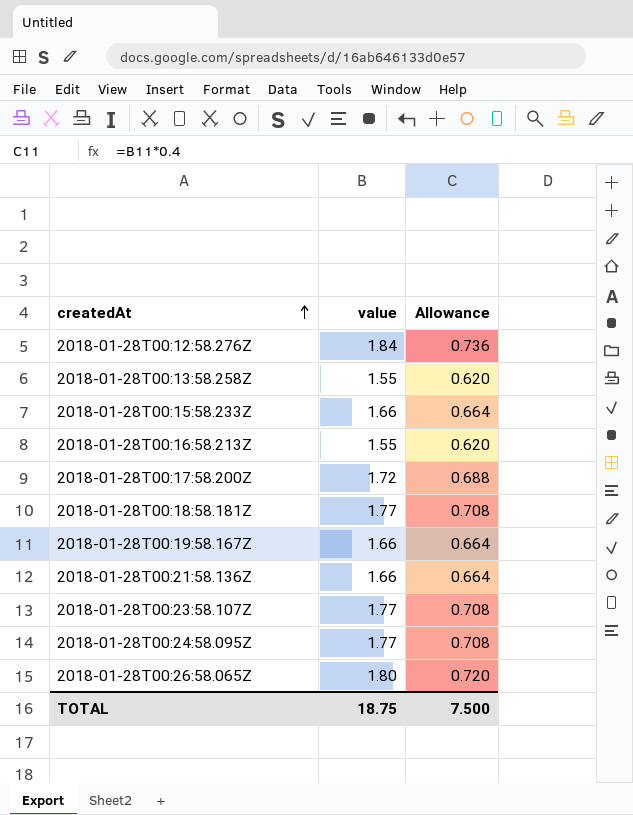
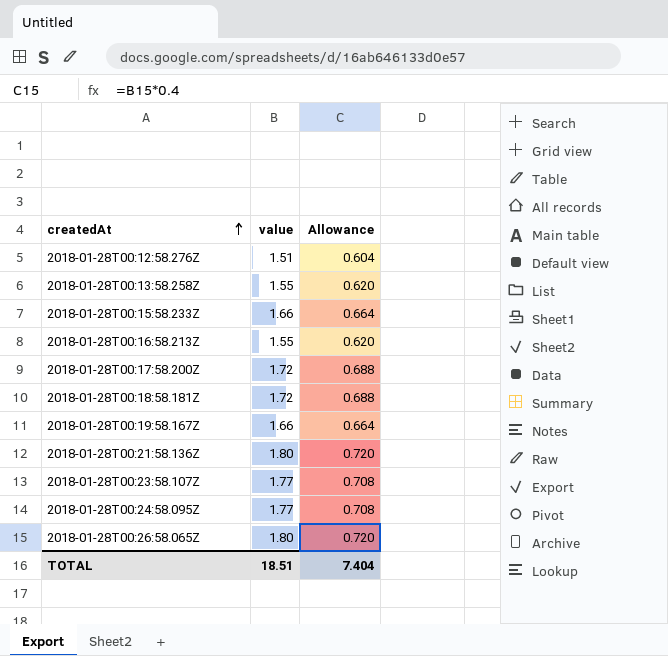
2018-01-28T00:12:58.276Z | value: 1.84 -> 1.51
2018-01-28T00:12:58.276Z | Allowance: 0.736 -> 0.604
2018-01-28T00:18:58.181Z | value: 1.77 -> 1.72
2018-01-28T00:18:58.181Z | Allowance: 0.708 -> 0.688
2018-01-28T00:21:58.136Z | value: 1.66 -> 1.80
2018-01-28T00:21:58.136Z | Allowance: 0.664 -> 0.720
TOTAL | value: 18.75 -> 18.51
TOTAL | Allowance: 7.500 -> 7.404

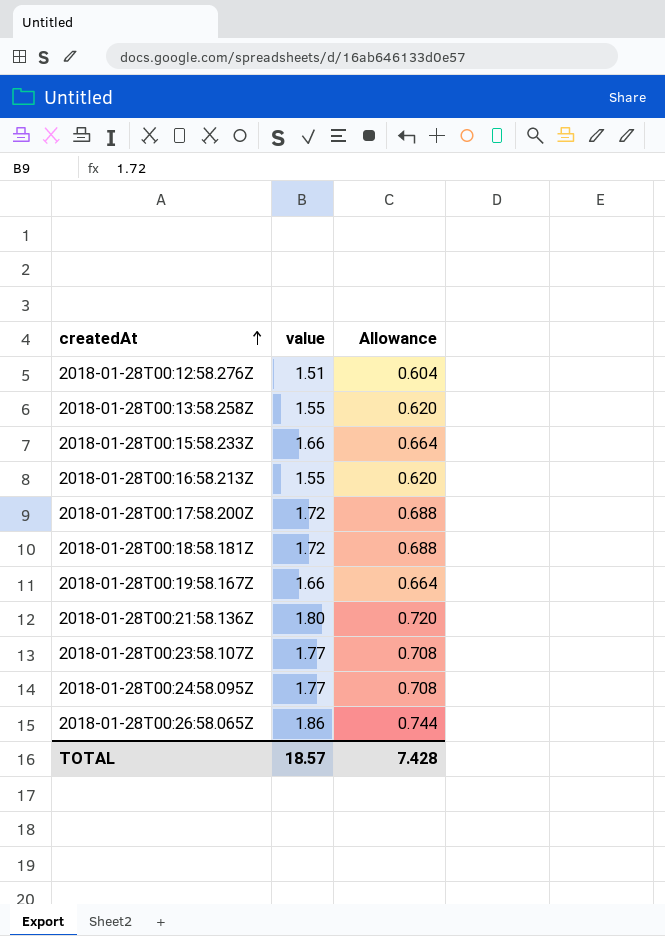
2018-01-28T00:26:58.065Z | value: 1.80 -> 1.86
2018-01-28T00:26:58.065Z | Allowance: 0.720 -> 0.744
TOTAL | value: 18.51 -> 18.57
TOTAL | Allowance: 7.404 -> 7.428

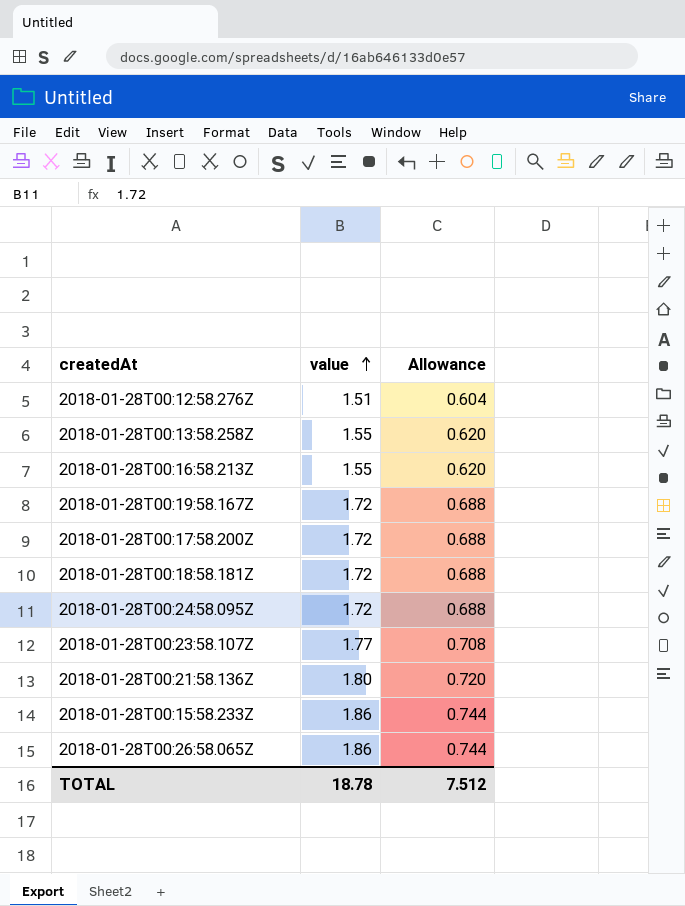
row order: createdAt ascending -> value ascending
2018-01-28T00:19:58.167Z | value: 1.66 -> 1.72
2018-01-28T00:19:58.167Z | Allowance: 0.664 -> 0.688
2018-01-28T00:24:58.095Z | value: 1.77 -> 1.72
2018-01-28T00:24:58.095Z | Allowance: 0.708 -> 0.688
2018-01-28T00:15:58.233Z | value: 1.66 -> 1.86
2018-01-28T00:15:58.233Z | Allowance: 0.664 -> 0.744
TOTAL | value: 18.57 -> 18.78
TOTAL | Allowance: 7.428 -> 7.512

